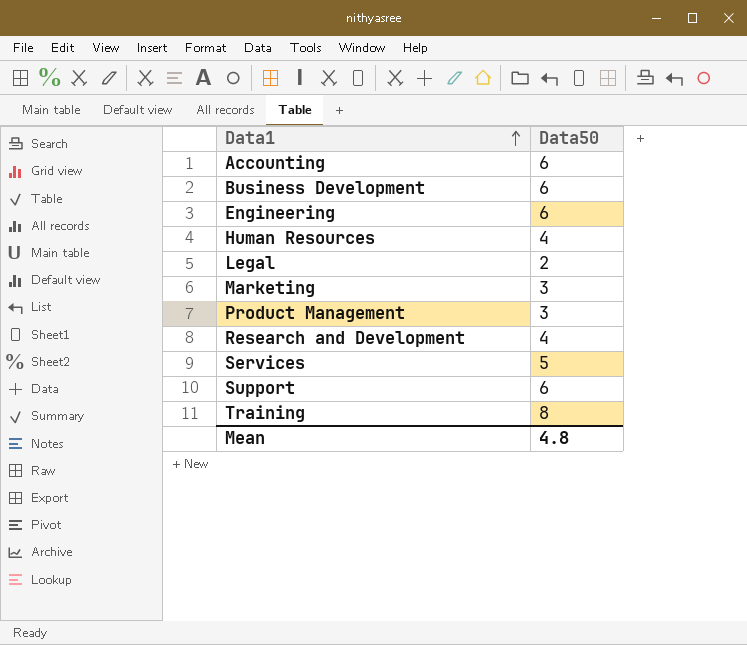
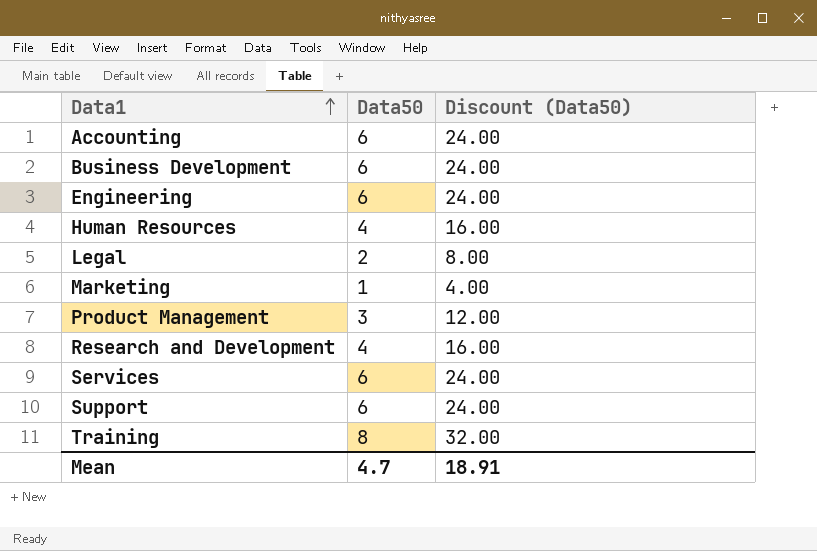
column Discount (Data50) | formula: none -> [Data50] * 4
Marketing | Data50: 3 -> 1
Services | Data50: 5 -> 6
Mean | Data50: 4.8 -> 4.7

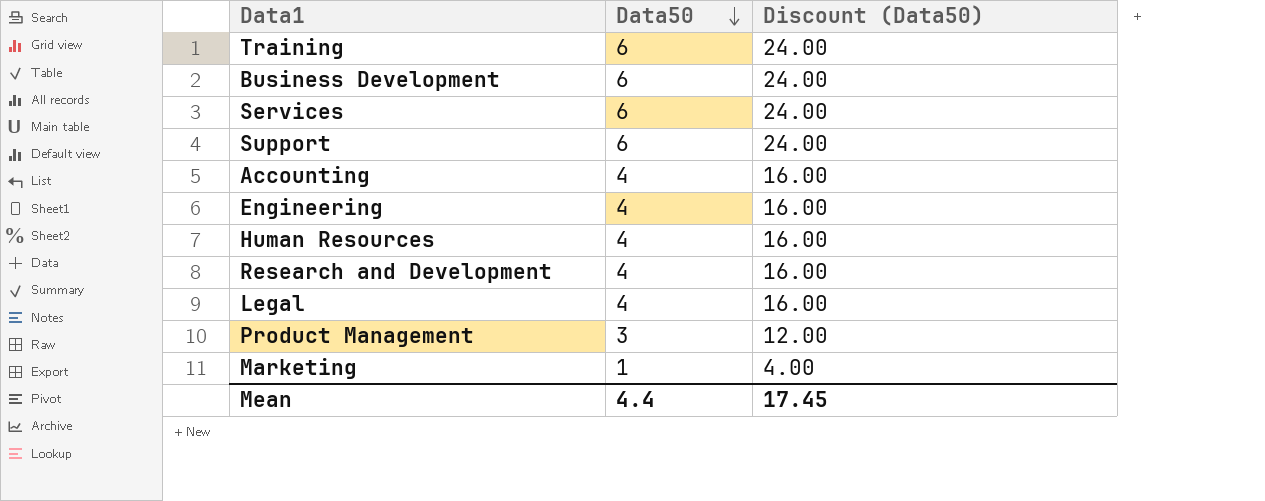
row order: Data1 ascending -> Data50 descending
Training | Data50: 8 -> 6
Training | Discount (Data50): 32.00 -> 24.00
Accounting | Data50: 6 -> 4
Accounting | Discount (Data50): 24.00 -> 16.00
Engineering | Data50: 6 -> 4
Engineering | Discount (Data50): 24.00 -> 16.00
Legal | Data50: 2 -> 4
Legal | Discount (Data50): 8.00 -> 16.00
Mean | Data50: 4.7 -> 4.4
Mean | Discount (Data50): 18.91 -> 17.45

